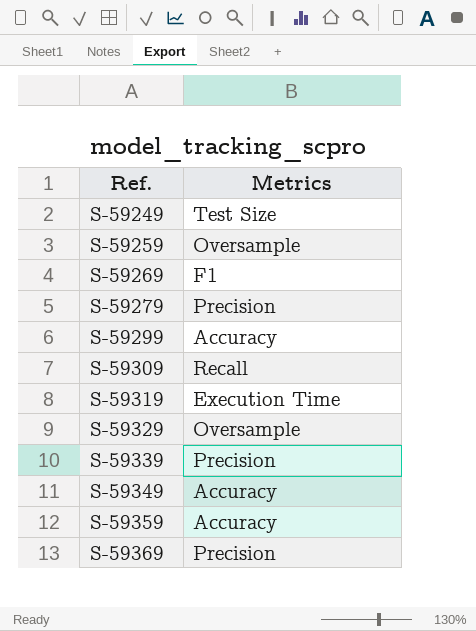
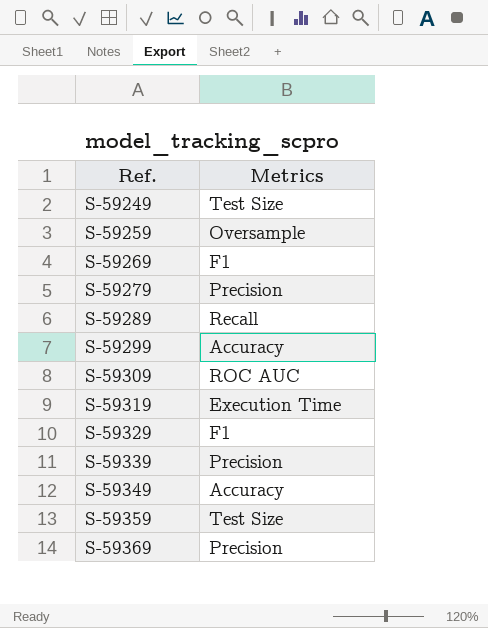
row S-59289: none -> Recall
S-59309 | Metrics: Recall -> ROC AUC
S-59329 | Metrics: Oversample -> F1
S-59359 | Metrics: Accuracy -> Test Size

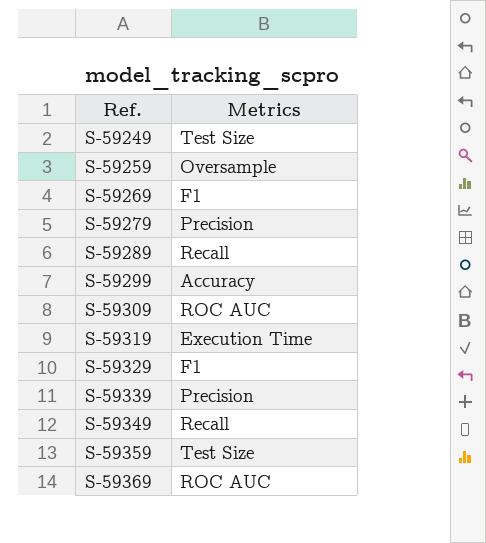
S-59349 | Metrics: Accuracy -> Recall
S-59369 | Metrics: Precision -> ROC AUC

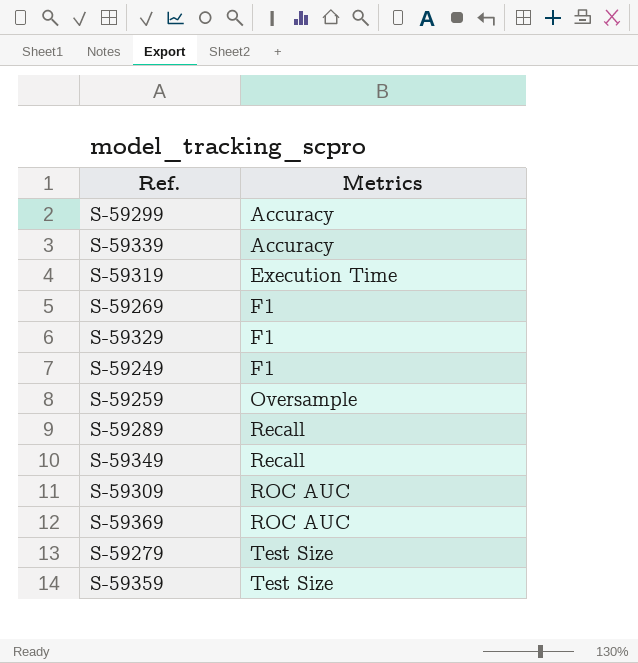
row order: Ref. ascending -> Metrics ascending
S-59339 | Metrics: Precision -> Accuracy
S-59249 | Metrics: Test Size -> F1
S-59279 | Metrics: Precision -> Test Size

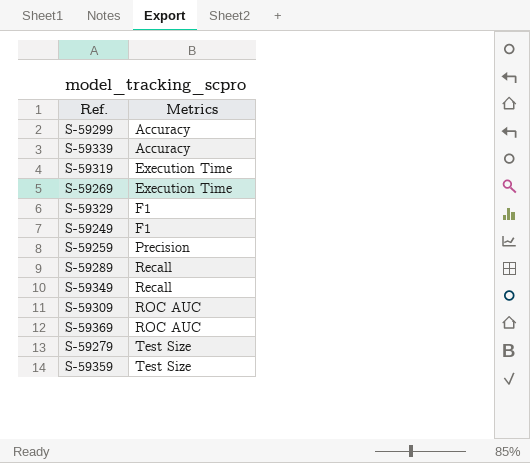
S-59269 | Metrics: F1 -> Execution Time
S-59259 | Metrics: Oversample -> Precision

